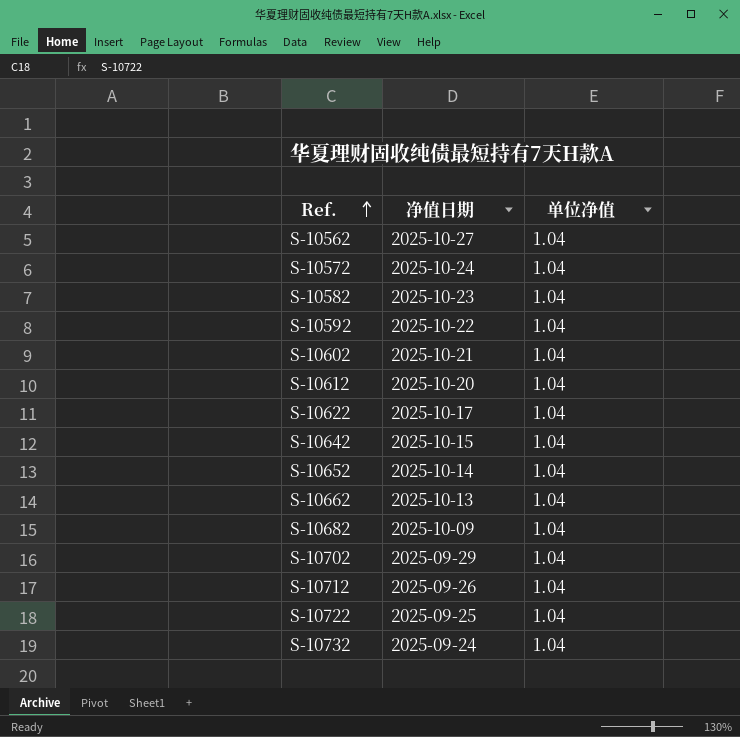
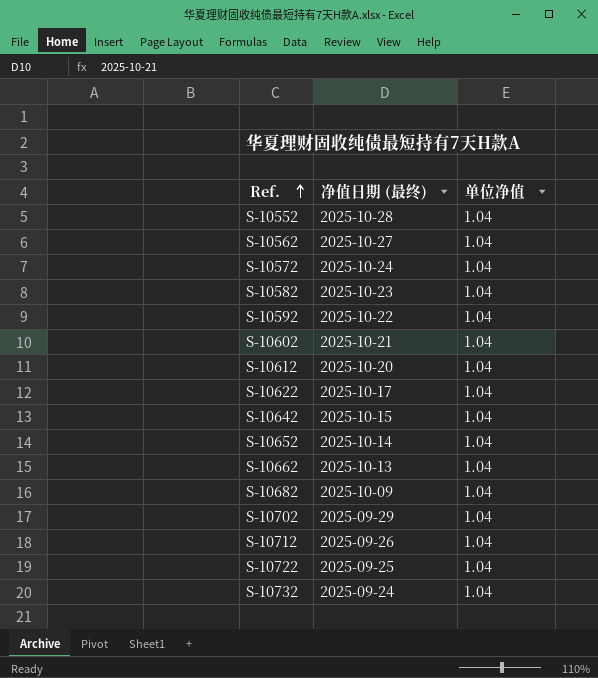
column name: 净值日期 -> 净值日期 (最终)
row S-10552: none -> 2025-10-28 | 1.04

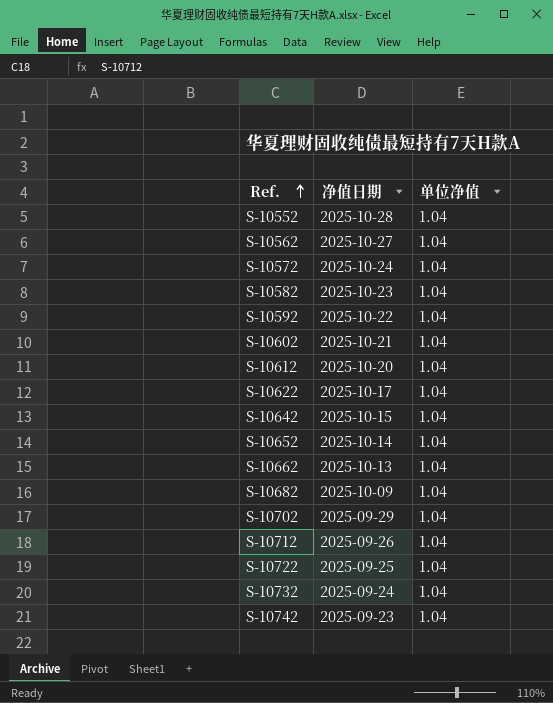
column name: 净值日期 (最终) -> 净值日期
row S-10742: none -> 2025-09-23 | 1.04

